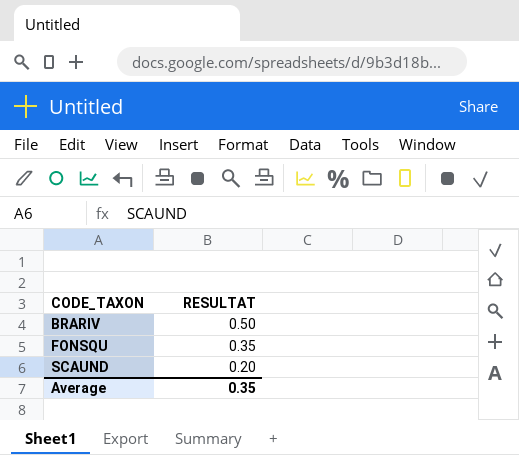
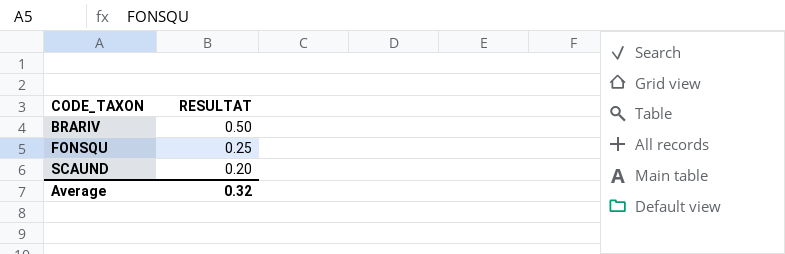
FONSQU | RESULTAT: 0.35 -> 0.25
Average | RESULTAT: 0.35 -> 0.32

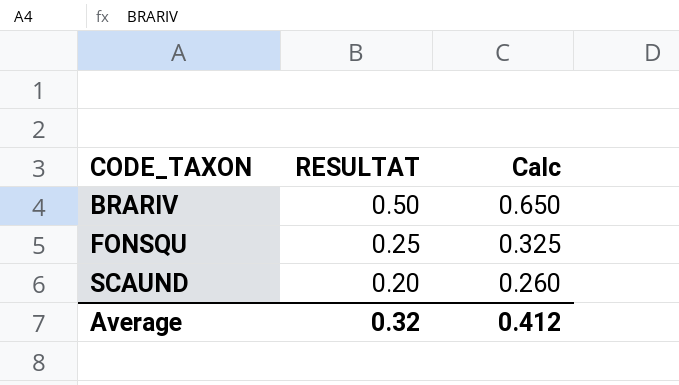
column Calc | formula: none -> [RESULTAT] * 1.3

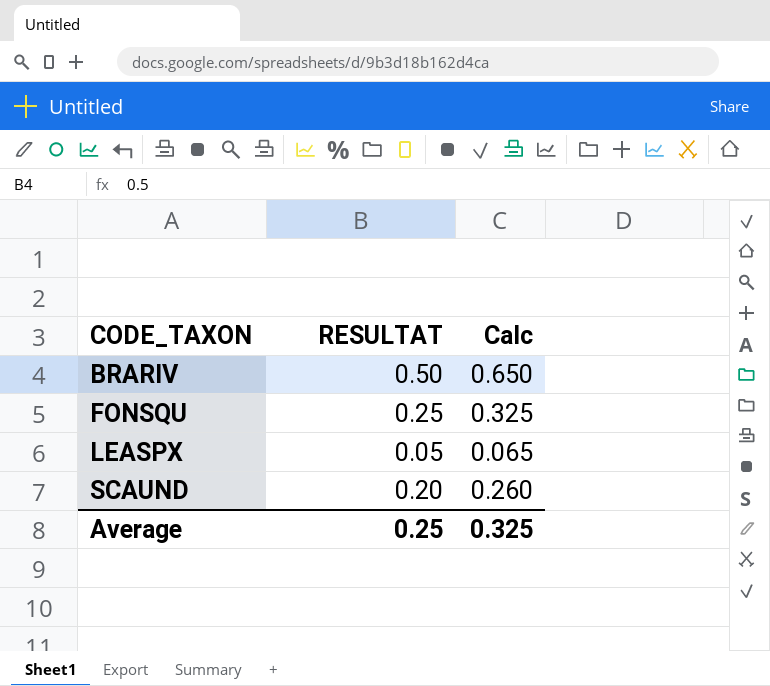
row LEASPX: none -> 0.05 | 0.065
Average | RESULTAT: 0.32 -> 0.25
Average | Calc: 0.412 -> 0.325

